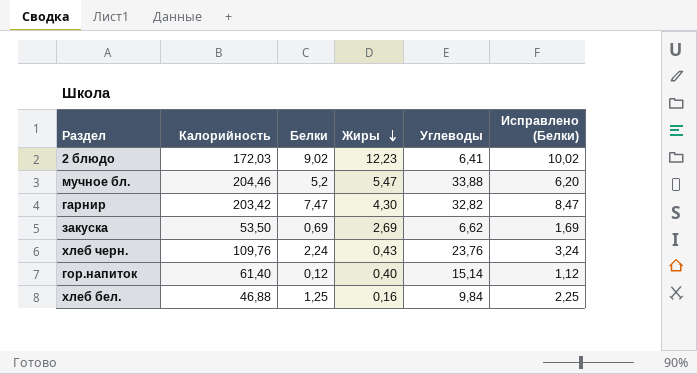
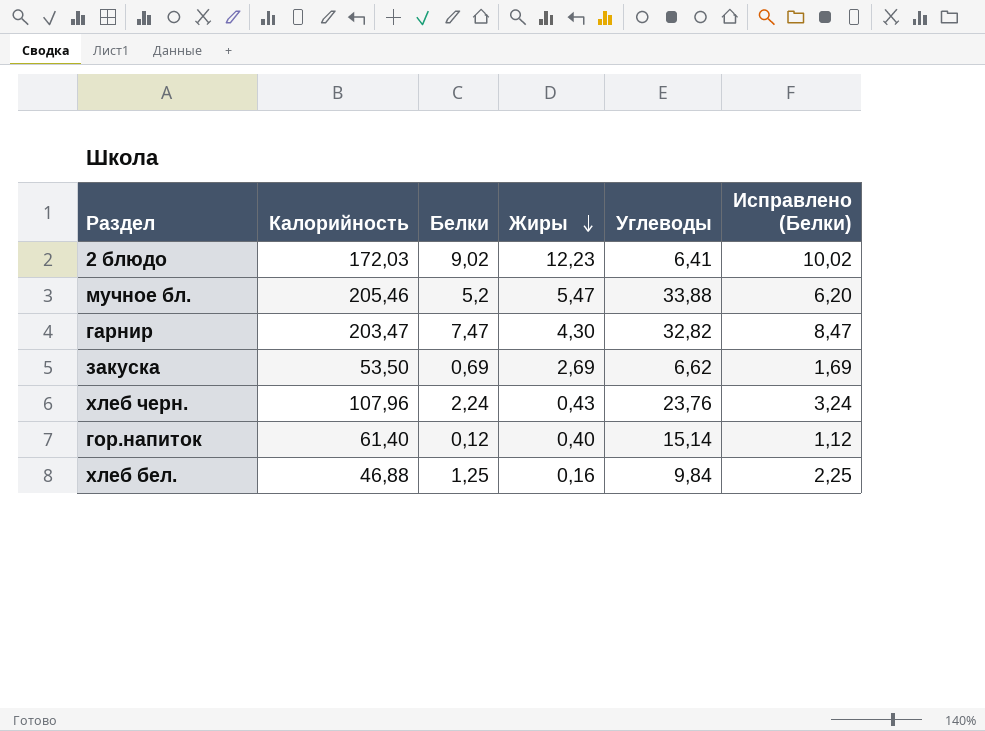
мучное бл. | Калорийность: 204,46 -> 205,46
гарнир | Калорийность: 203,42 -> 203,47
хлеб черн. | Калорийность: 109,76 -> 107,96

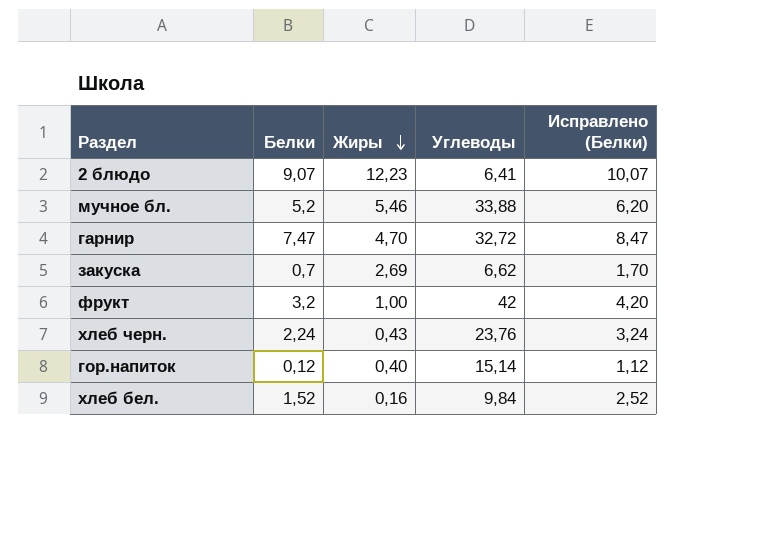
column Калорийность | position: 2 -> none
2 блюдо | Белки: 9,02 -> 9,07
2 блюдо | Исправлено (Белки): 10,02 -> 10,07
мучное бл. | Жиры: 5,47 -> 5,46
гарнир | Жиры: 4,30 -> 4,70
гарнир | Углеводы: 32,82 -> 32,72
закуска | Белки: 0,69 -> 0,7
закуска | Исправлено (Белки): 1,69 -> 1,70
row фрукт: none -> 3,2 | 1,00 | 42 | 4,20
хлеб бел. | Белки: 1,25 -> 1,52
хлеб бел. | Исправлено (Белки): 2,25 -> 2,52

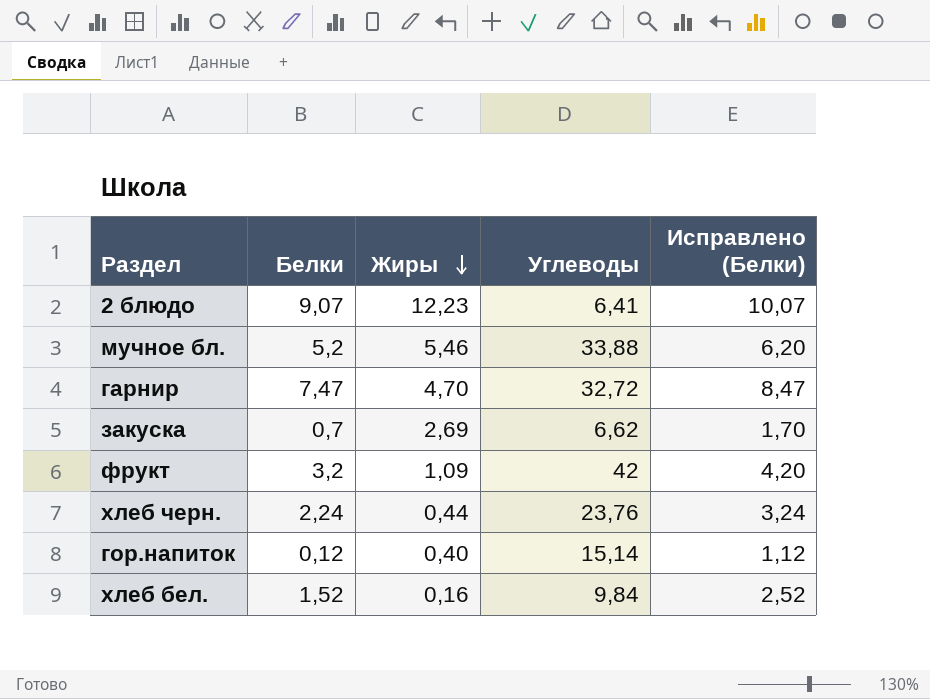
фрукт | Жиры: 1,00 -> 1,09
хлеб черн. | Жиры: 0,43 -> 0,44

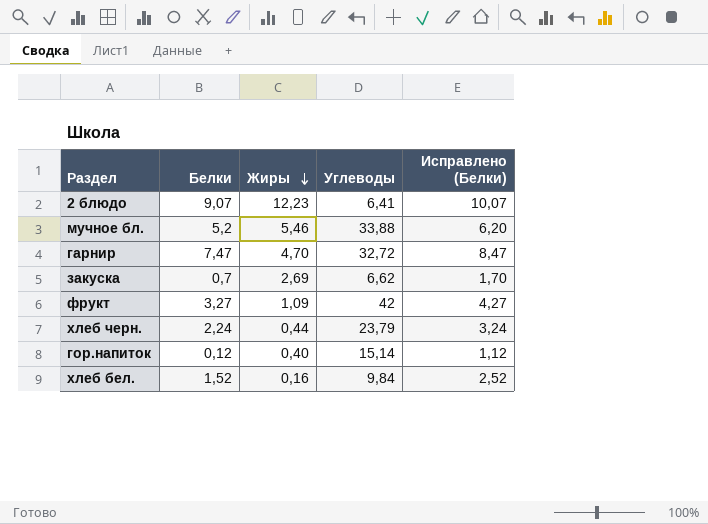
фрукт | Белки: 3,2 -> 3,27
фрукт | Исправлено (Белки): 4,20 -> 4,27
хлеб черн. | Углеводы: 23,76 -> 23,79

